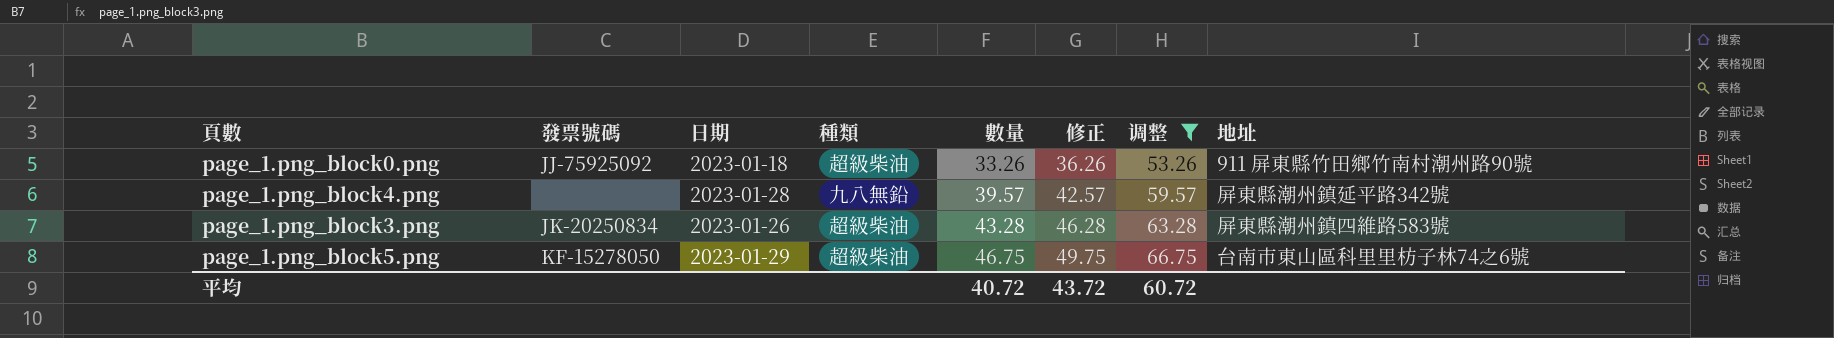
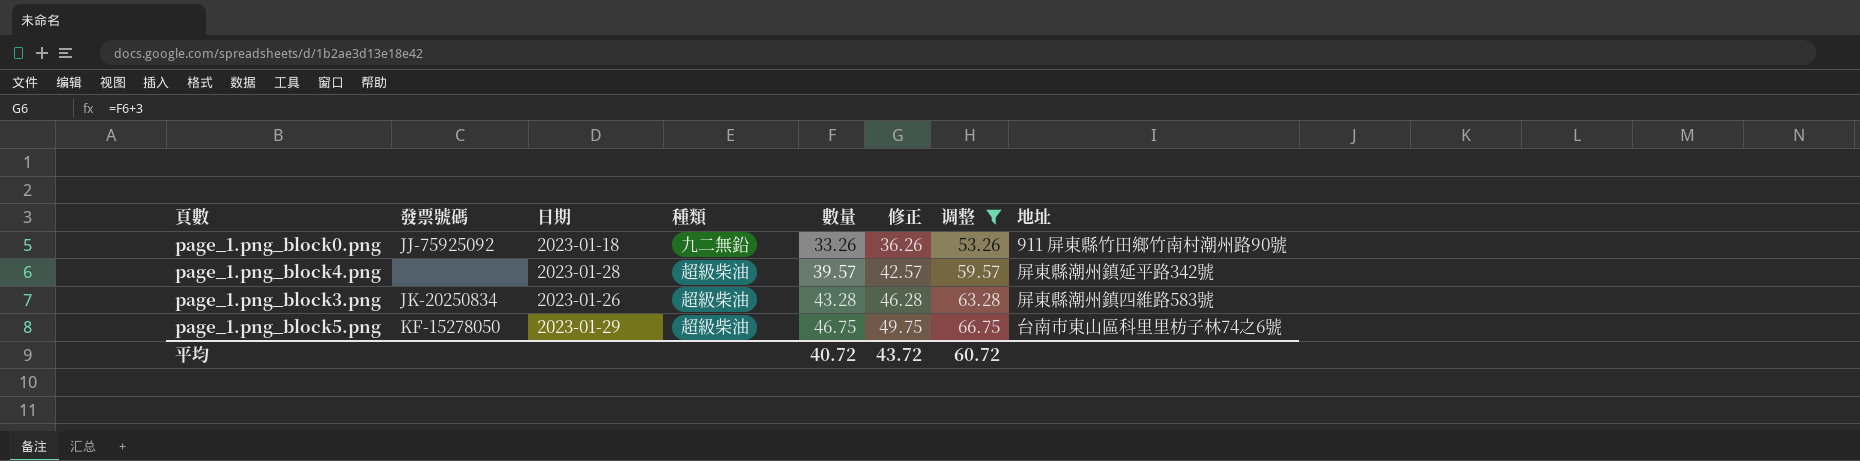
page_1.png_block0.png | 種類: 超級柴油 -> 九二無鉛
page_1.png_block4.png | 種類: 九八無鉛 -> 超級柴油

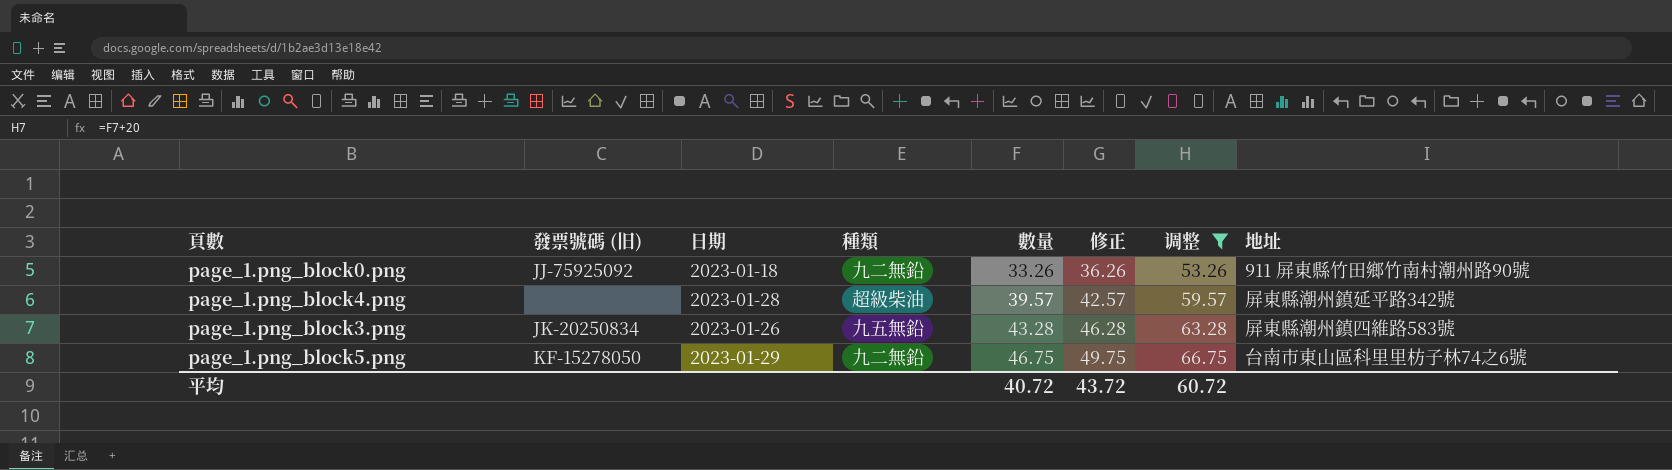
column name: 發票號碼 -> 發票號碼 (旧)
page_1.png_block3.png | 種類: 超級柴油 -> 九五無鉛
page_1.png_block5.png | 種類: 超級柴油 -> 九二無鉛

